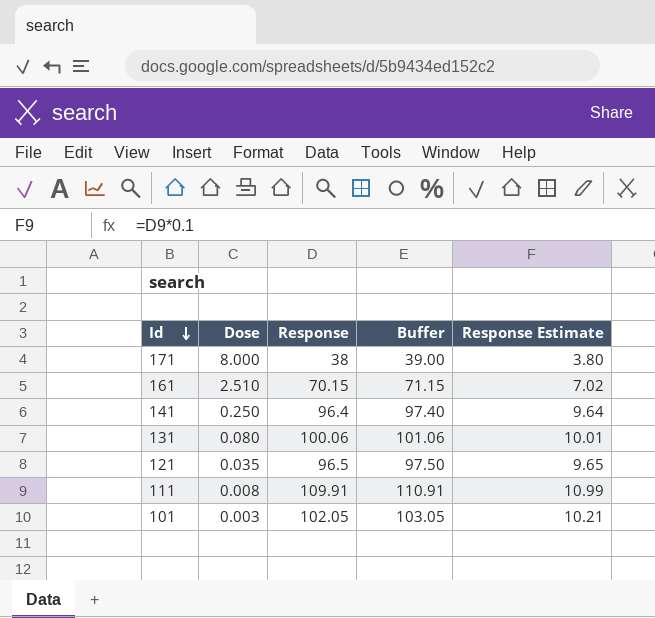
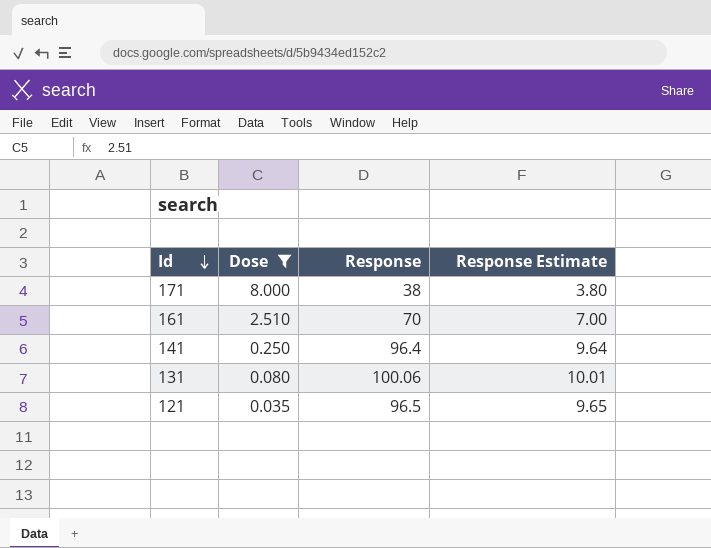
filter: none -> Dose >= 0.035
column Buffer | formula: [Response] + 1 -> none
161 | Response: 70.15 -> 70
161 | Response Estimate: 7.02 -> 7.00

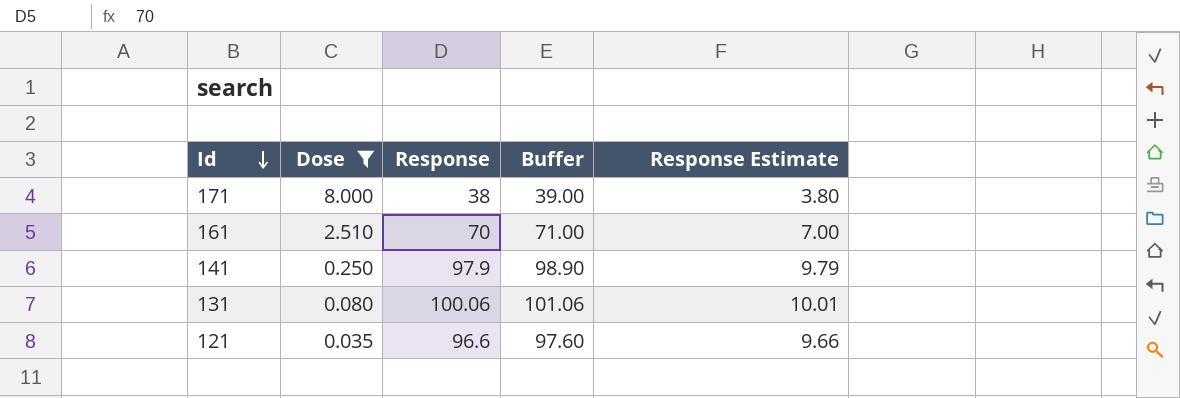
column Buffer | formula: none -> [Response] + 1
141 | Response: 96.4 -> 97.9
141 | Response Estimate: 9.64 -> 9.79
121 | Response: 96.5 -> 96.6
121 | Response Estimate: 9.65 -> 9.66

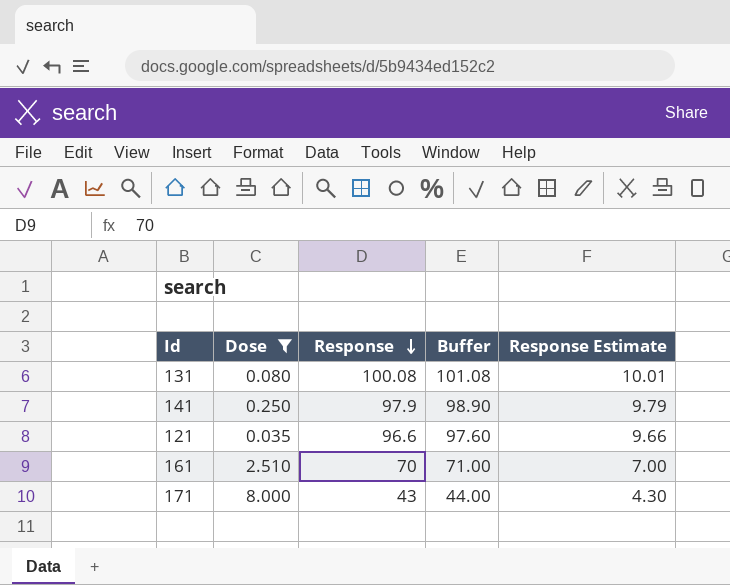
row order: Id descending -> Response descending
131 | Response: 100.06 -> 100.08
131 | Buffer: 101.06 -> 101.08
171 | Response: 38 -> 43
171 | Buffer: 39.00 -> 44.00
171 | Response Estimate: 3.80 -> 4.30

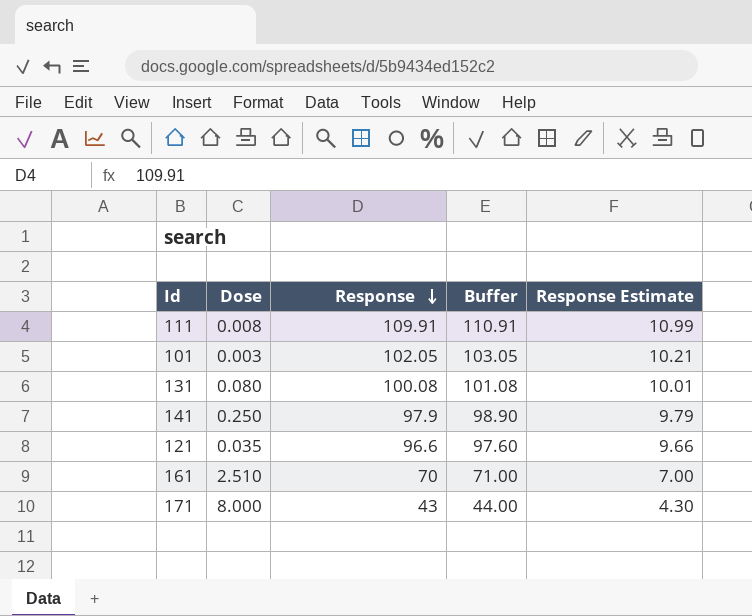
filter: Dose >= 0.035 -> none

